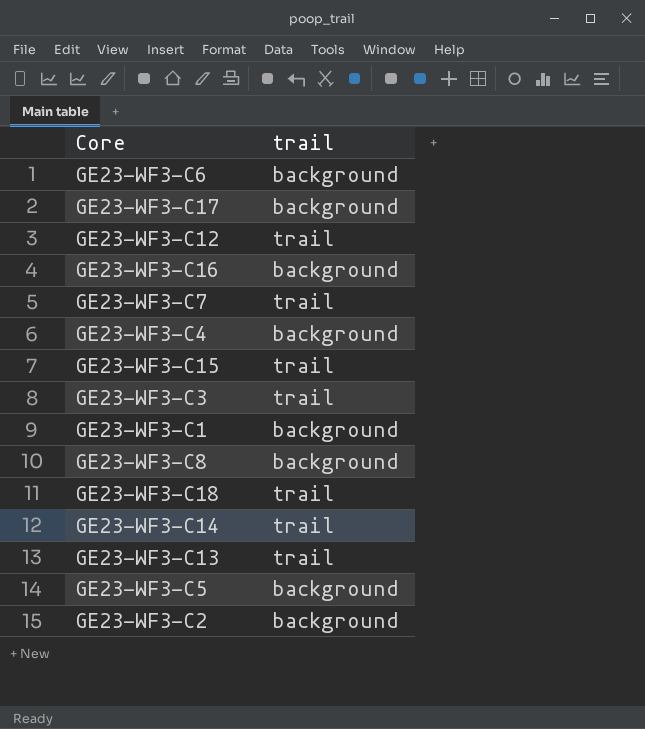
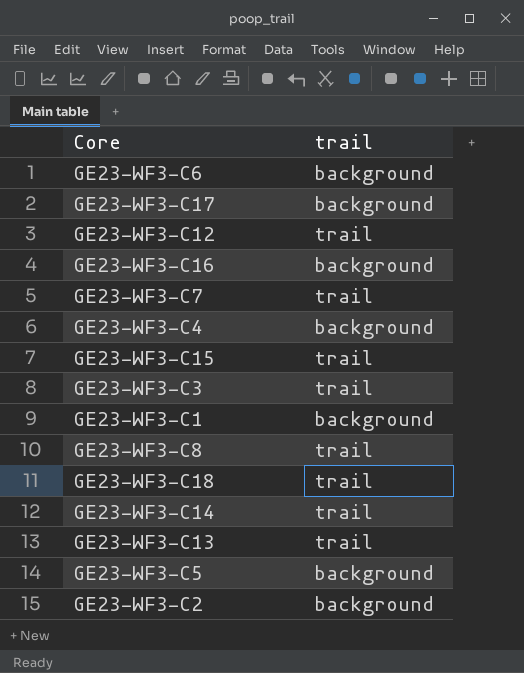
GE23-WF3-C8 | trail: background -> trail

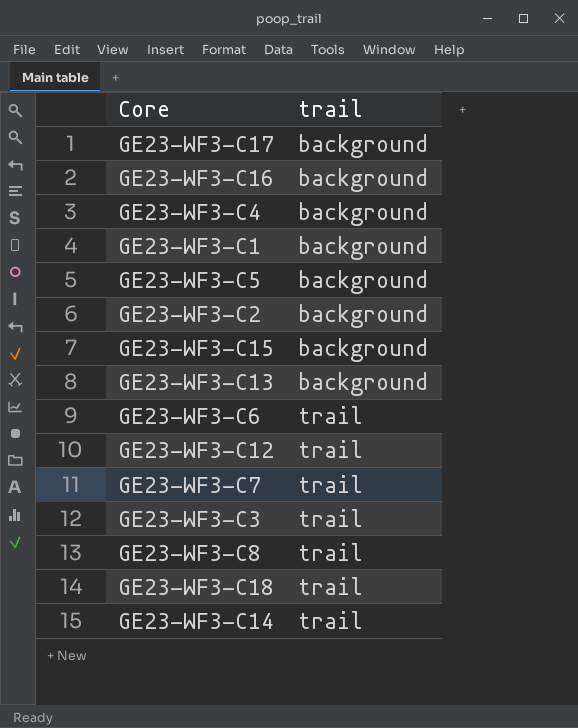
row order: none -> trail ascending
GE23-WF3-C15 | trail: trail -> background
GE23-WF3-C13 | trail: trail -> background
GE23-WF3-C6 | trail: background -> trail

